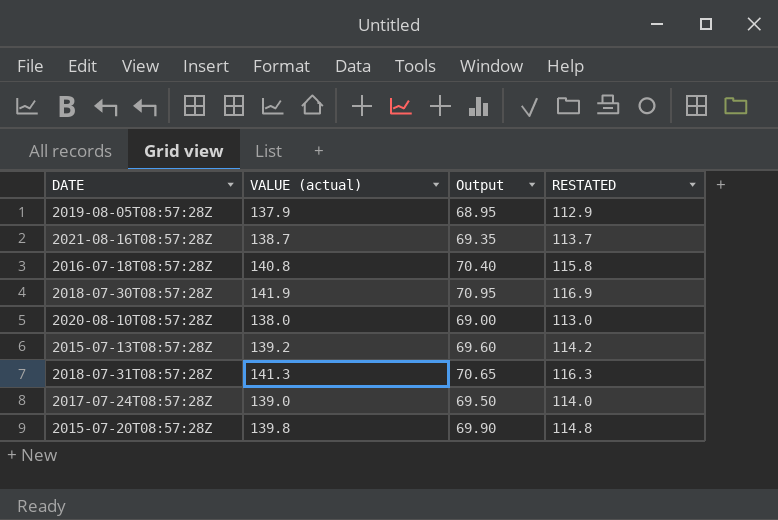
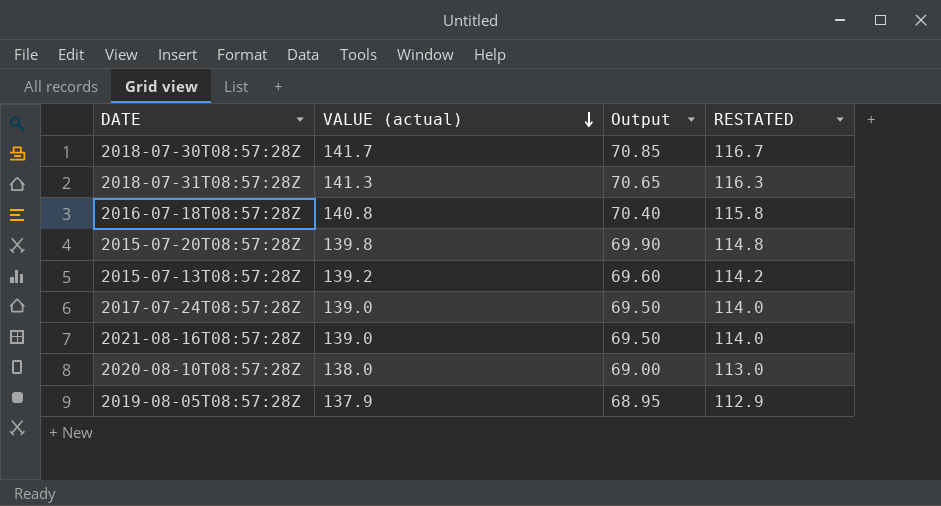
row order: none -> VALUE (actual) descending
2018-07-30T08:57:28Z | VALUE (actual): 141.9 -> 141.7
2018-07-30T08:57:28Z | Output: 70.95 -> 70.85
2018-07-30T08:57:28Z | RESTATED: 116.9 -> 116.7
2021-08-16T08:57:28Z | VALUE (actual): 138.7 -> 139.0
2021-08-16T08:57:28Z | Output: 69.35 -> 69.50
2021-08-16T08:57:28Z | RESTATED: 113.7 -> 114.0

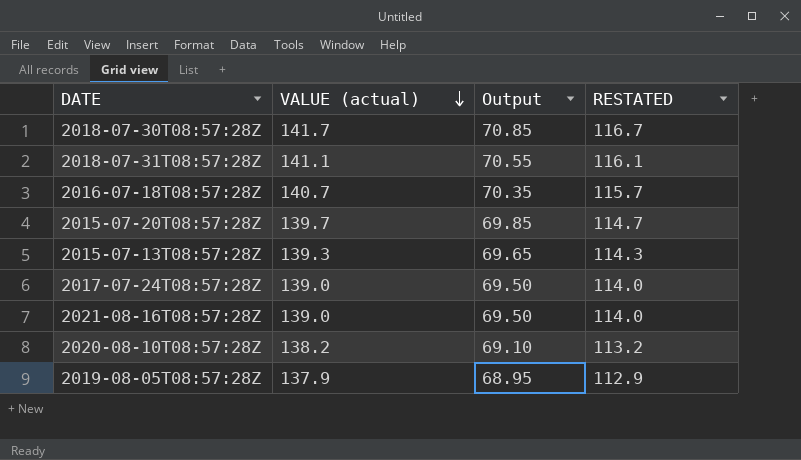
2018-07-31T08:57:28Z | VALUE (actual): 141.3 -> 141.1
2018-07-31T08:57:28Z | Output: 70.65 -> 70.55
2018-07-31T08:57:28Z | RESTATED: 116.3 -> 116.1
2016-07-18T08:57:28Z | VALUE (actual): 140.8 -> 140.7
2016-07-18T08:57:28Z | Output: 70.40 -> 70.35
2016-07-18T08:57:28Z | RESTATED: 115.8 -> 115.7
2015-07-20T08:57:28Z | VALUE (actual): 139.8 -> 139.7
2015-07-20T08:57:28Z | Output: 69.90 -> 69.85
2015-07-20T08:57:28Z | RESTATED: 114.8 -> 114.7
2015-07-13T08:57:28Z | VALUE (actual): 139.2 -> 139.3
2015-07-13T08:57:28Z | Output: 69.60 -> 69.65
2015-07-13T08:57:28Z | RESTATED: 114.2 -> 114.3
2020-08-10T08:57:28Z | VALUE (actual): 138.0 -> 138.2
2020-08-10T08:57:28Z | Output: 69.00 -> 69.10
2020-08-10T08:57:28Z | RESTATED: 113.0 -> 113.2

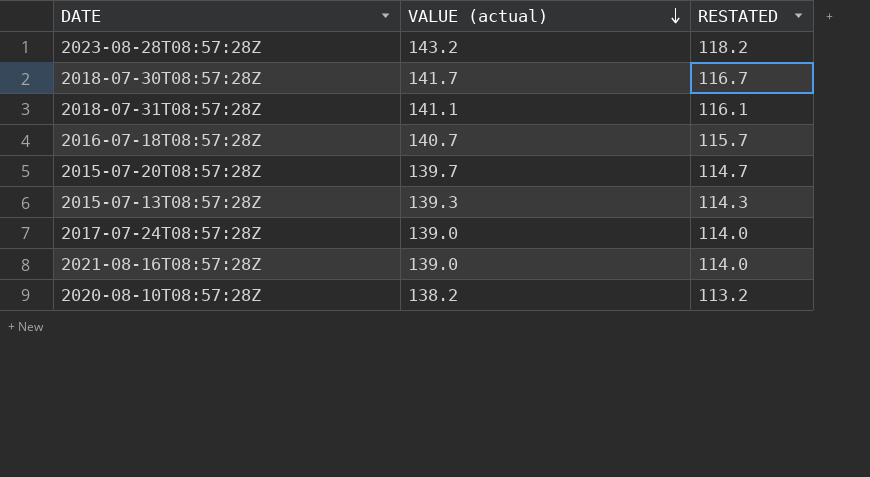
column Output | formula: [VALUE (actual)] * 0.5 -> none
row 2019-08-05T08:57:28Z: 137.9 | 68.95 | 112.9 -> none
row 2023-08-28T08:57:28Z: none -> 143.2 | 118.2

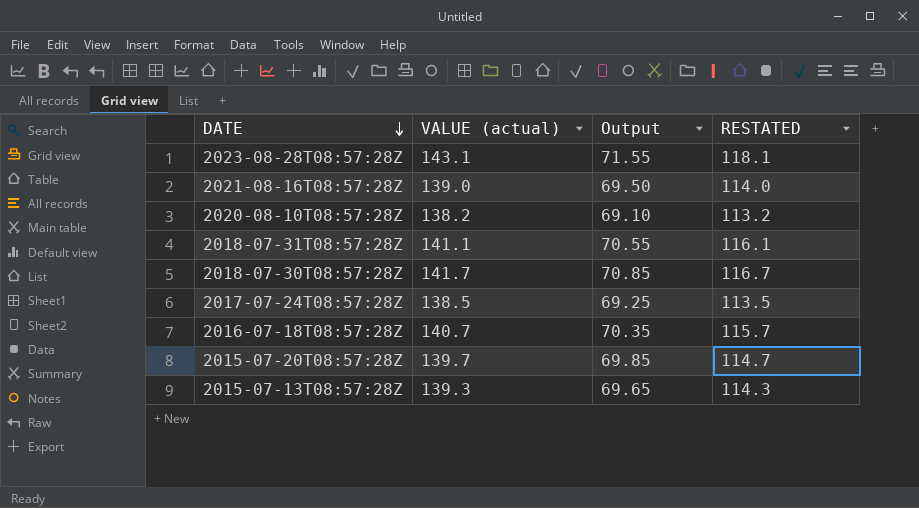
row order: VALUE (actual) descending -> DATE descending
column Output | formula: none -> [VALUE (actual)] * 0.5
2023-08-28T08:57:28Z | VALUE (actual): 143.2 -> 143.1
2023-08-28T08:57:28Z | RESTATED: 118.2 -> 118.1
2017-07-24T08:57:28Z | VALUE (actual): 139.0 -> 138.5
2017-07-24T08:57:28Z | RESTATED: 114.0 -> 113.5

